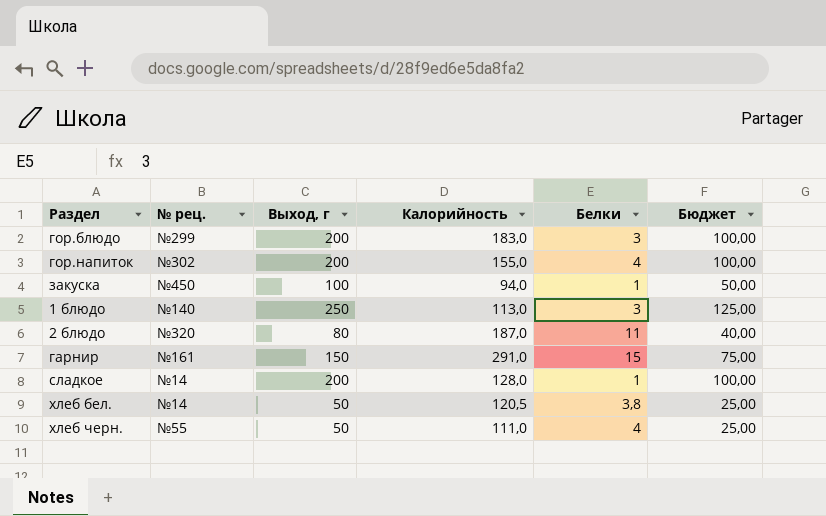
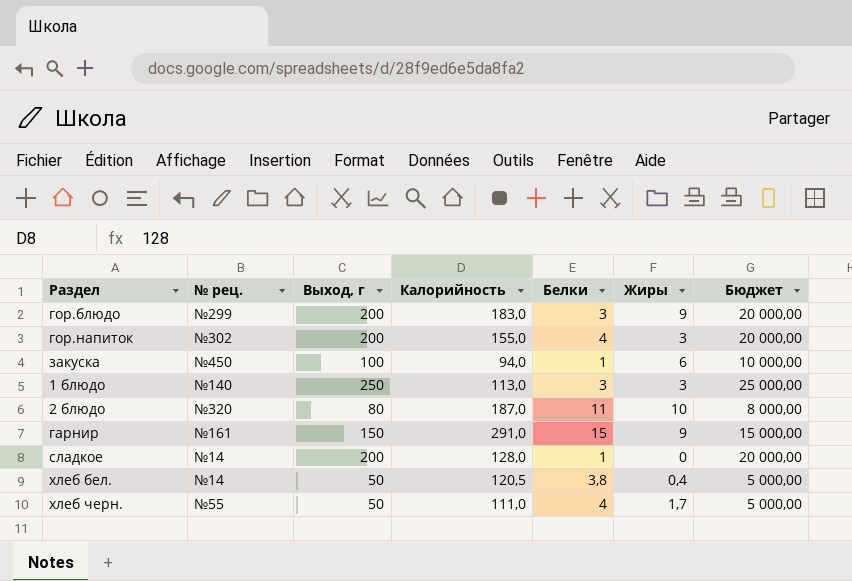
column Жиры | position: none -> 6
column Бюджет | formula: [Выход, г] * 0,5 -> [Выход, г] * 100

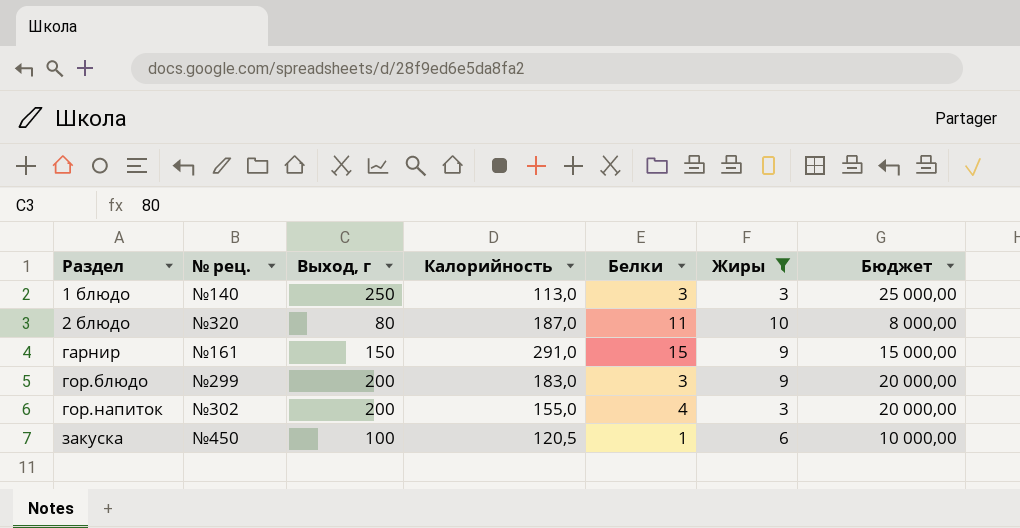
filter: none -> Жиры >= 3
row order: none -> Раздел ascending
закуска | Калорийность: 94,0 -> 120,5

